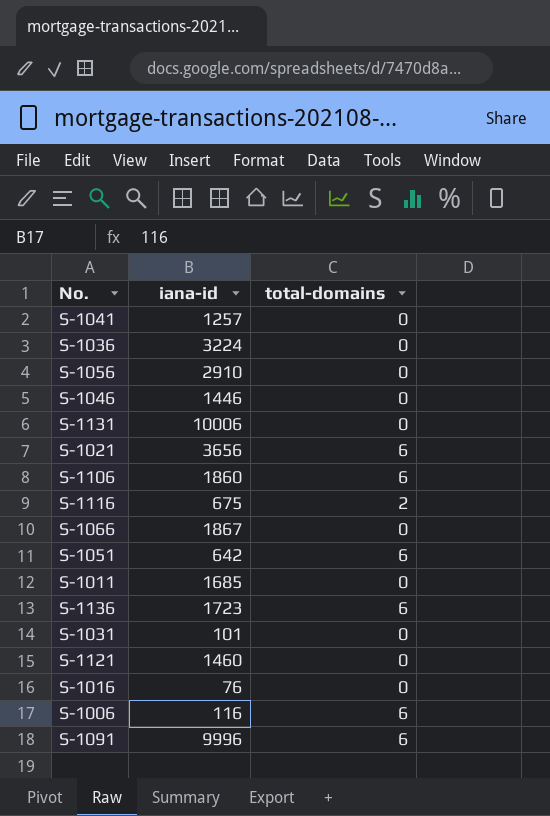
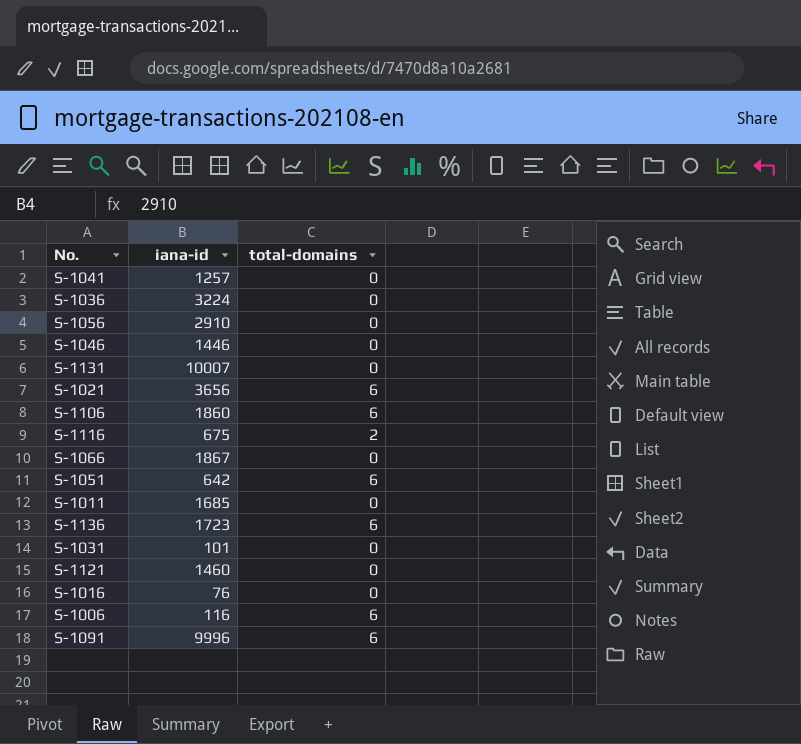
S-1131 | iana-id: 10006 -> 10007

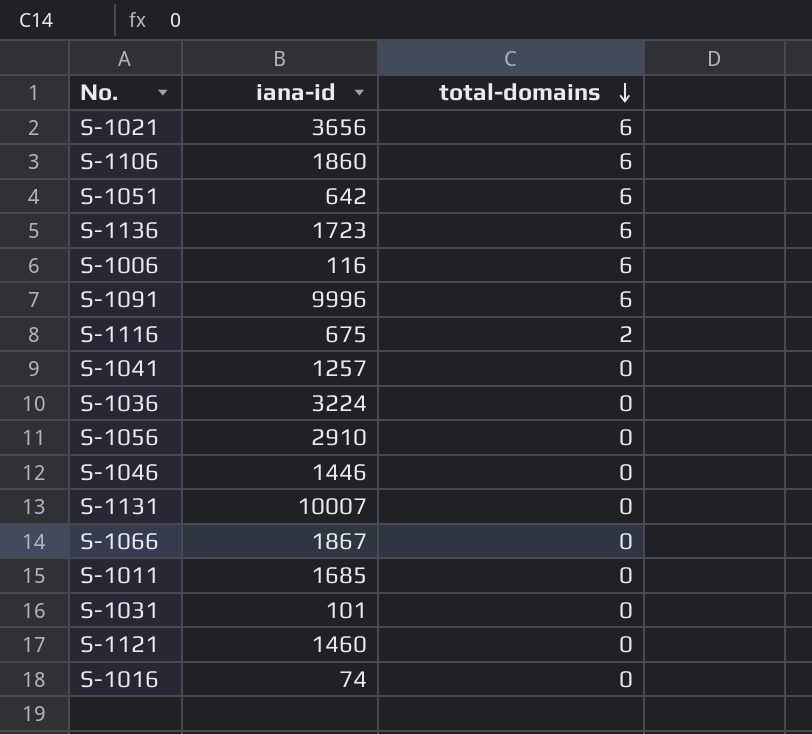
row order: none -> total-domains descending
S-1016 | iana-id: 76 -> 74

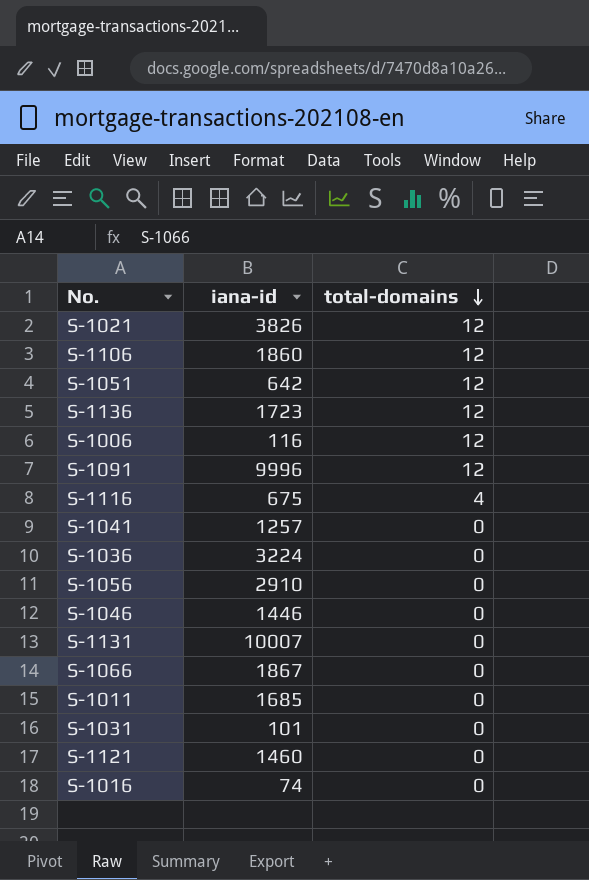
S-1021 | iana-id: 3656 -> 3826
S-1021 | total-domains: 6 -> 12
S-1106 | total-domains: 6 -> 12
S-1051 | total-domains: 6 -> 12
S-1136 | total-domains: 6 -> 12
S-1006 | total-domains: 6 -> 12
S-1091 | total-domains: 6 -> 12
S-1116 | total-domains: 2 -> 4

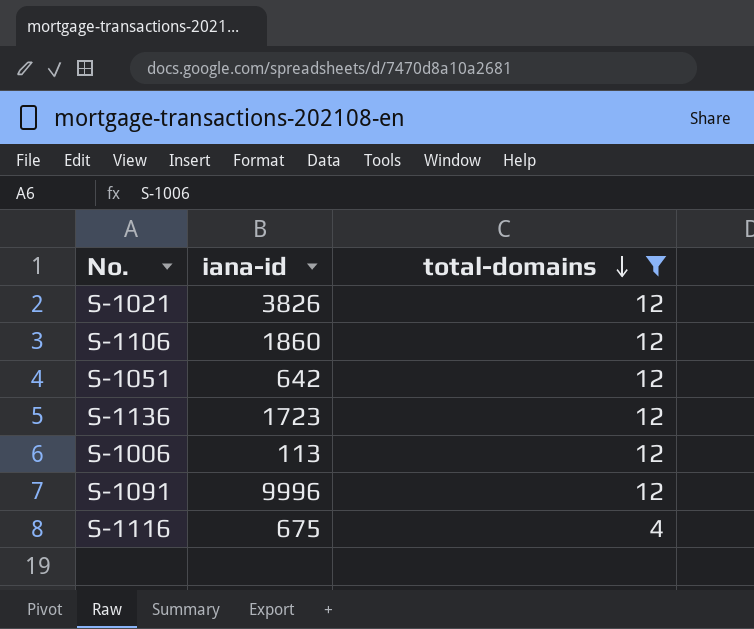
filter: none -> total-domains != 0
S-1006 | iana-id: 116 -> 113

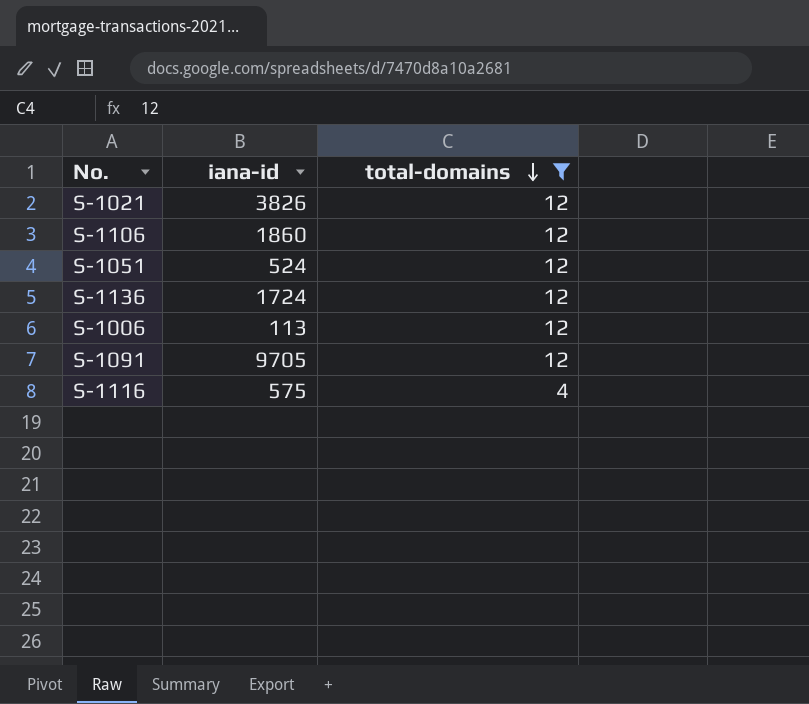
S-1051 | iana-id: 642 -> 524
S-1136 | iana-id: 1723 -> 1724
S-1091 | iana-id: 9996 -> 9705
S-1116 | iana-id: 675 -> 575

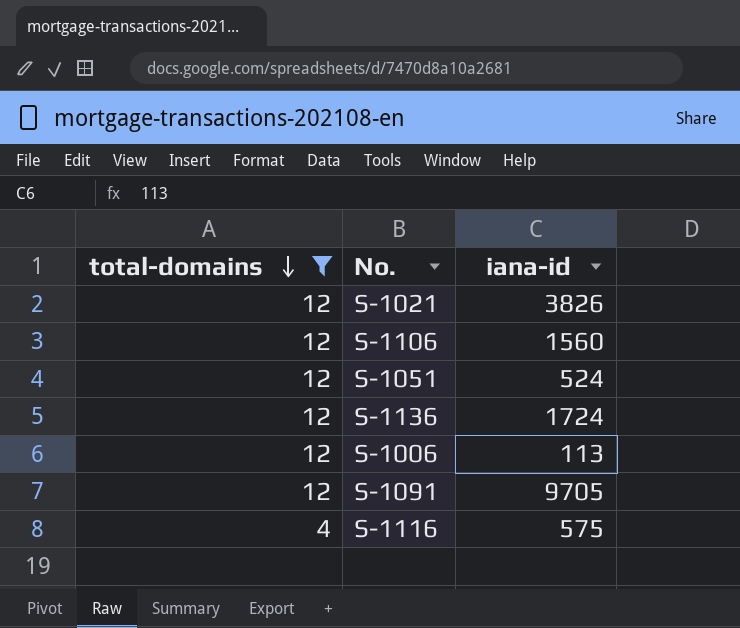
column total-domains | position: 3 -> 1
S-1106 | iana-id: 1860 -> 1560

